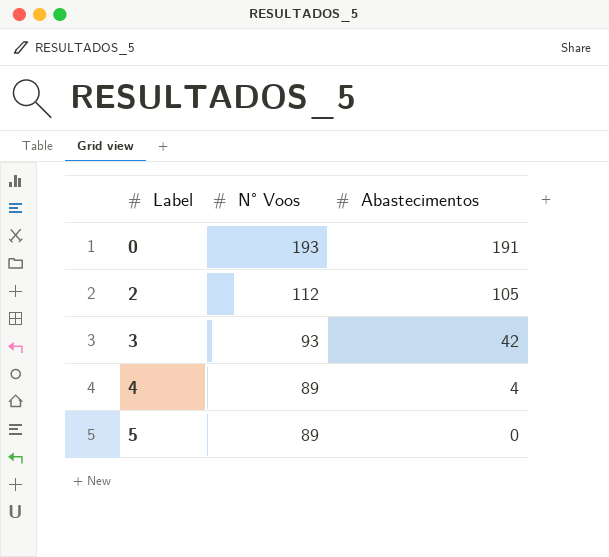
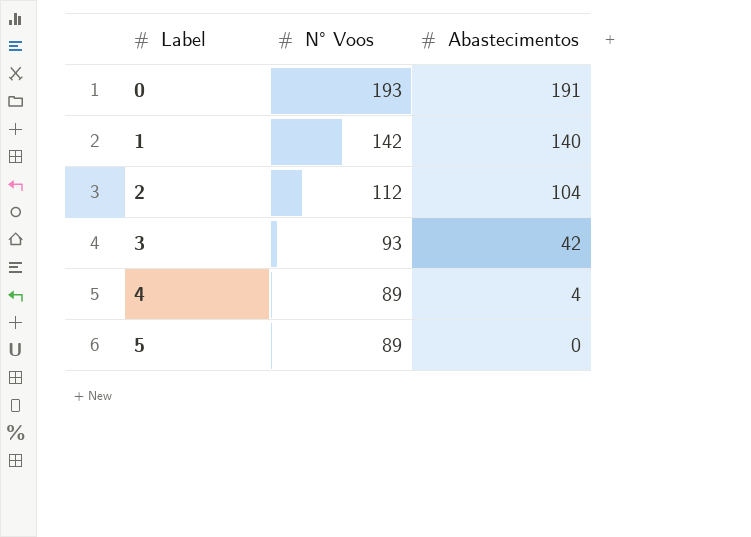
row 1: none -> 142 | 140
2 | Abastecimentos: 105 -> 104

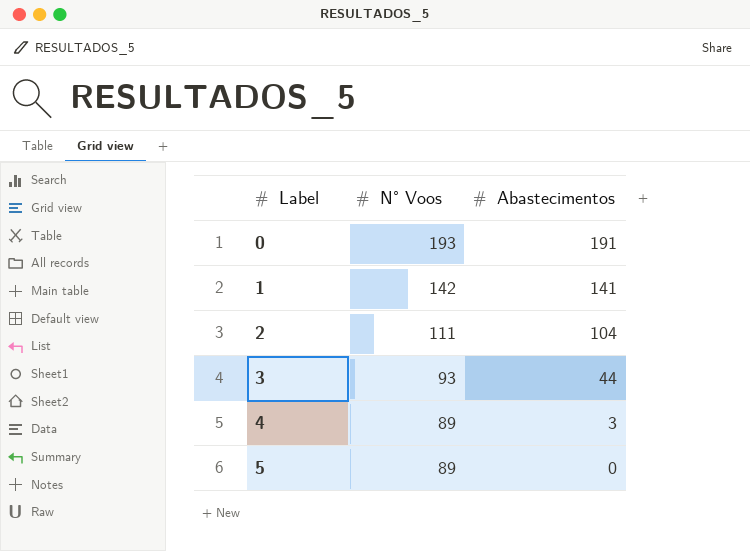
1 | Abastecimentos: 140 -> 141
2 | N° Voos: 112 -> 111
3 | Abastecimentos: 42 -> 44
4 | Abastecimentos: 4 -> 3

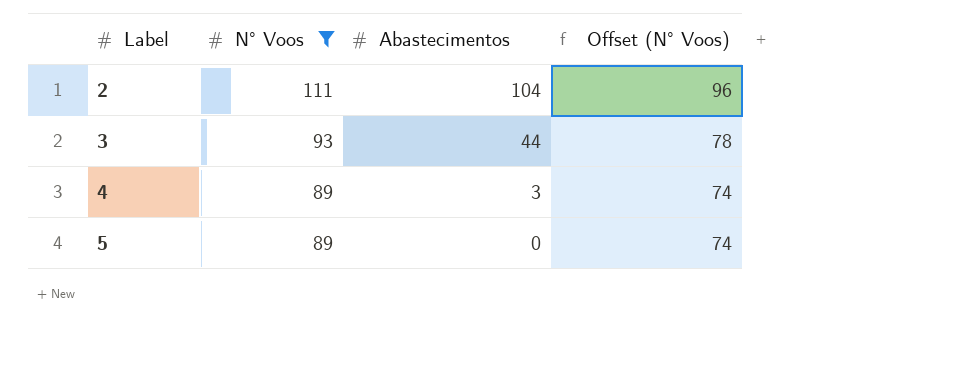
filter: none -> N° Voos <= 111
column Offset (N° Voos) | formula: none -> [N° Voos] - 15

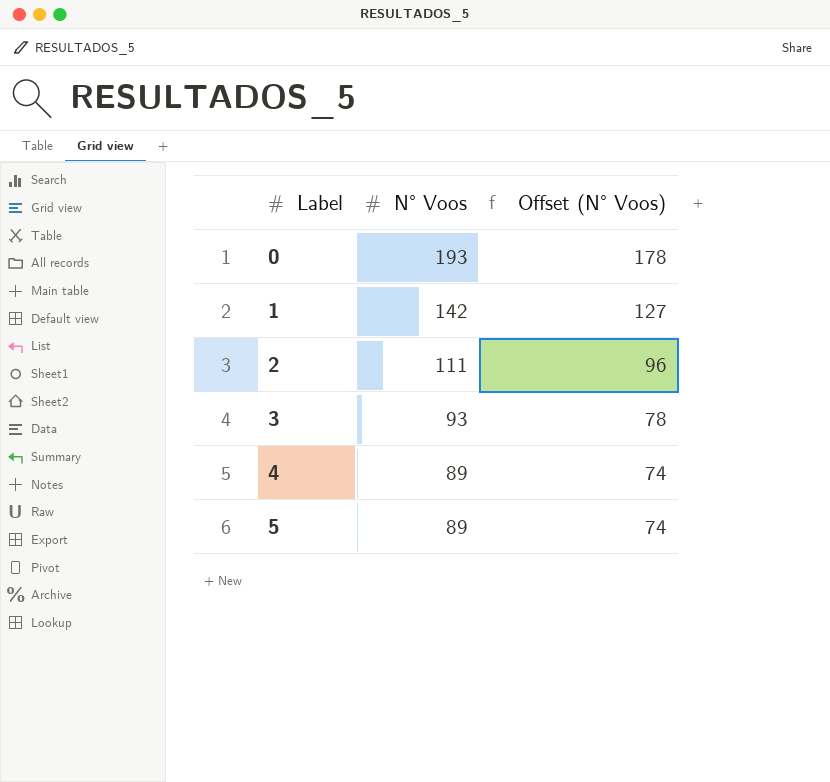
filter: N° Voos <= 111 -> none
column Abastecimentos | position: 3 -> none

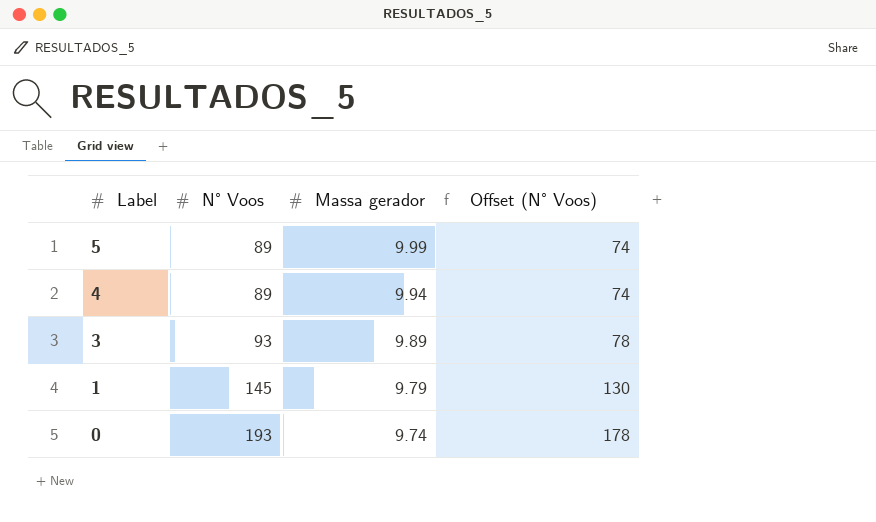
row order: Label ascending -> Label descending
column Massa gerador | position: none -> 3
row 2: 111 | 96 -> none
1 | N° Voos: 142 -> 145
1 | Offset (N° Voos): 127 -> 130

